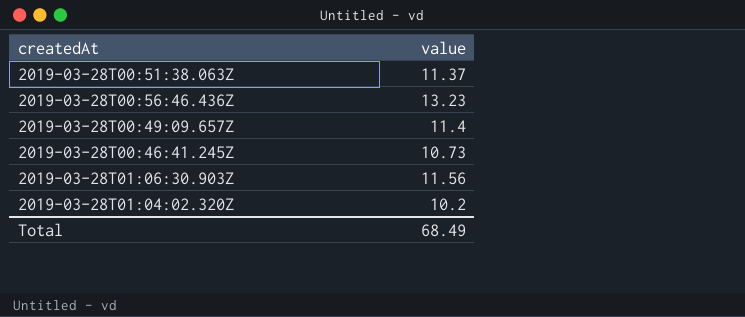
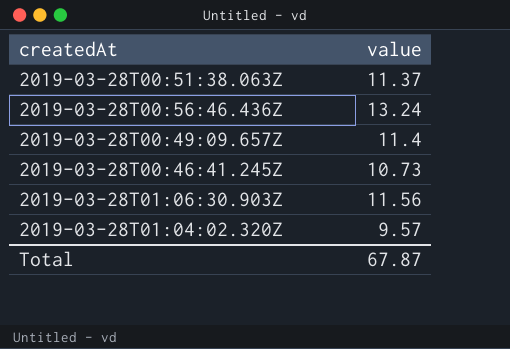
2019-03-28T00:56:46.436Z | value: 13.23 -> 13.24
2019-03-28T01:04:02.320Z | value: 10.2 -> 9.57
Total | value: 68.49 -> 67.87

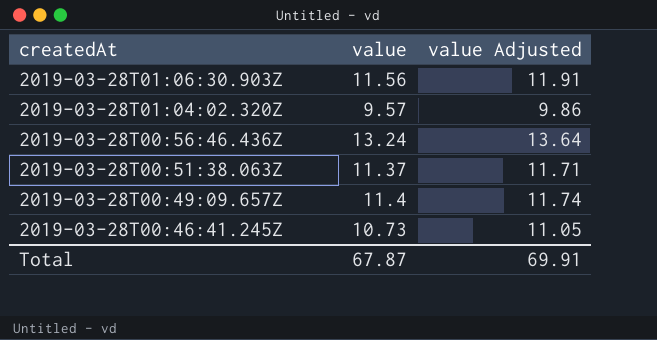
row order: none -> createdAt descending
column value Adjusted | formula: none -> [value] * 1.03

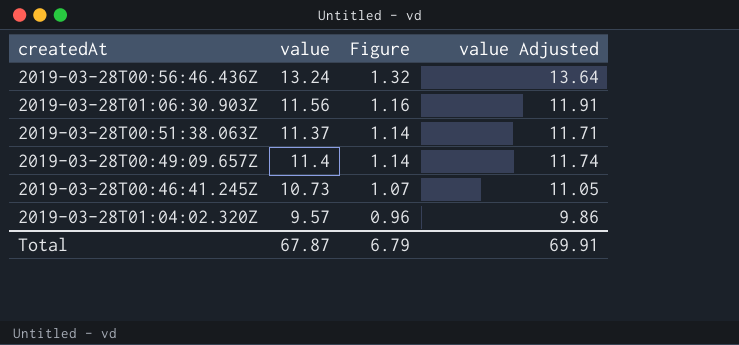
row order: createdAt descending -> Figure descending
column Figure | formula: none -> [value] * 0.1

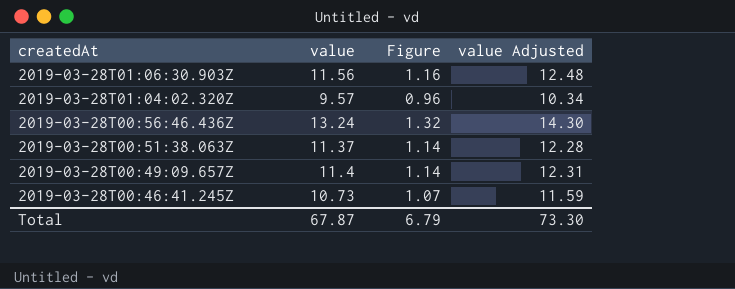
row order: Figure descending -> createdAt descending
column value Adjusted | formula: [value] * 1.03 -> [value] * 1.08
Total | value Adjusted: 69.91 -> 73.30

